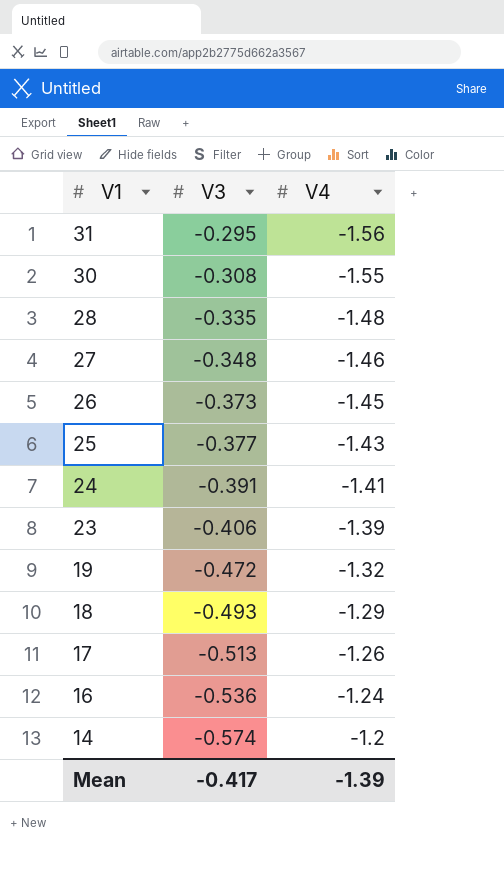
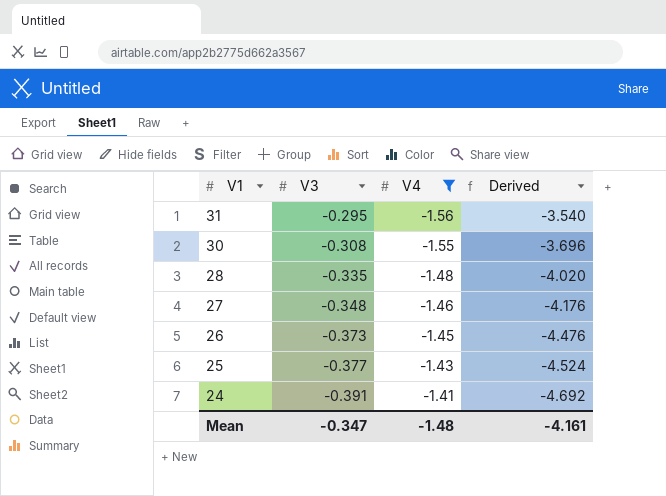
filter: none -> V4 <= -1.41
column Derived | formula: none -> [V3] * 12
Mean | V3: -0.417 -> -0.347
Mean | V4: -1.39 -> -1.48

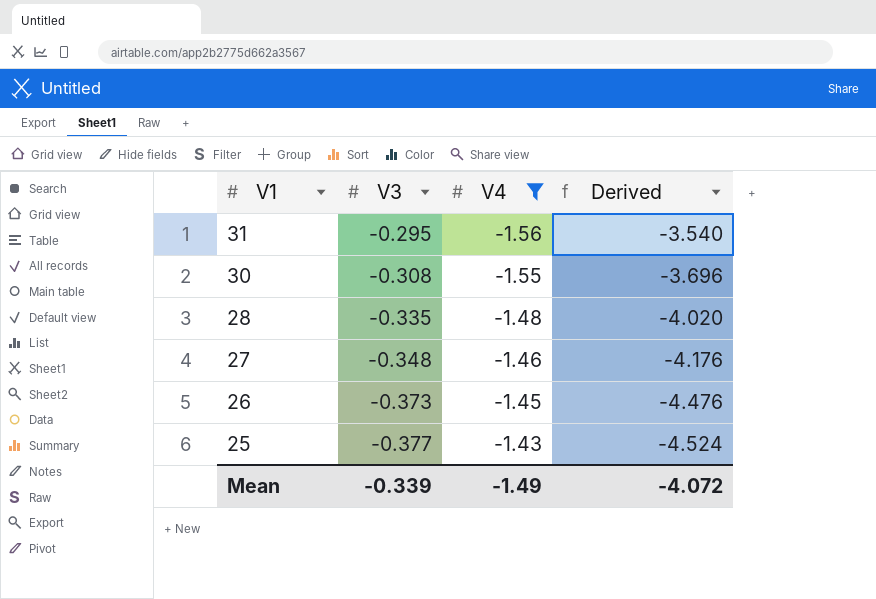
row 24: -0.391 | -1.41 | -4.692 -> none
Mean | V3: -0.347 -> -0.339
Mean | V4: -1.48 -> -1.49
Mean | Derived: -4.161 -> -4.072

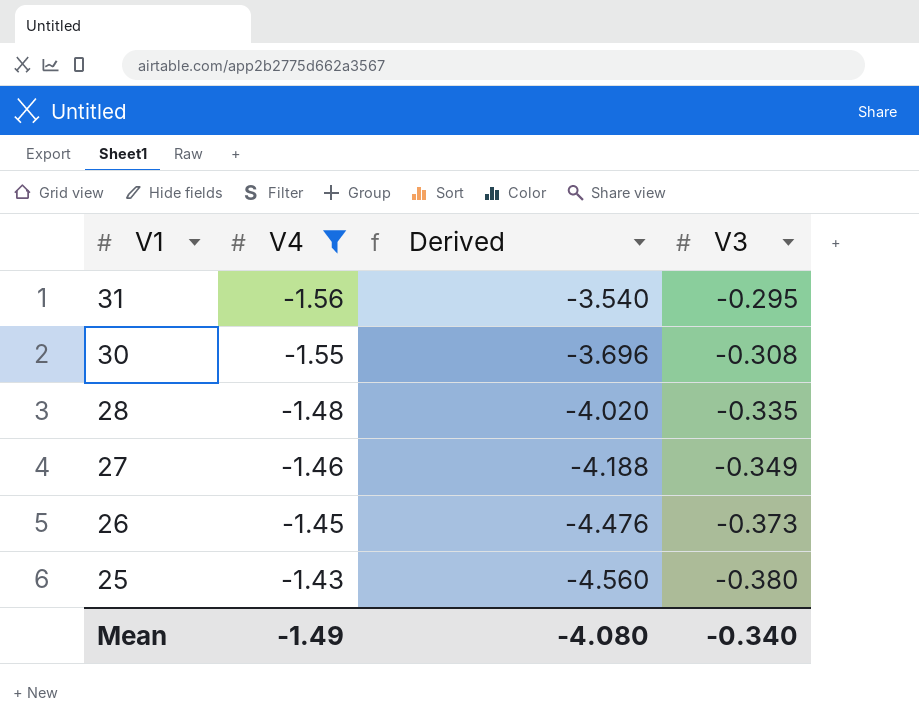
column V3 | position: 2 -> 4
27 | Derived: -4.176 -> -4.188
27 | V3: -0.348 -> -0.349
25 | Derived: -4.524 -> -4.560
25 | V3: -0.377 -> -0.380
Mean | Derived: -4.072 -> -4.080
Mean | V3: -0.339 -> -0.340

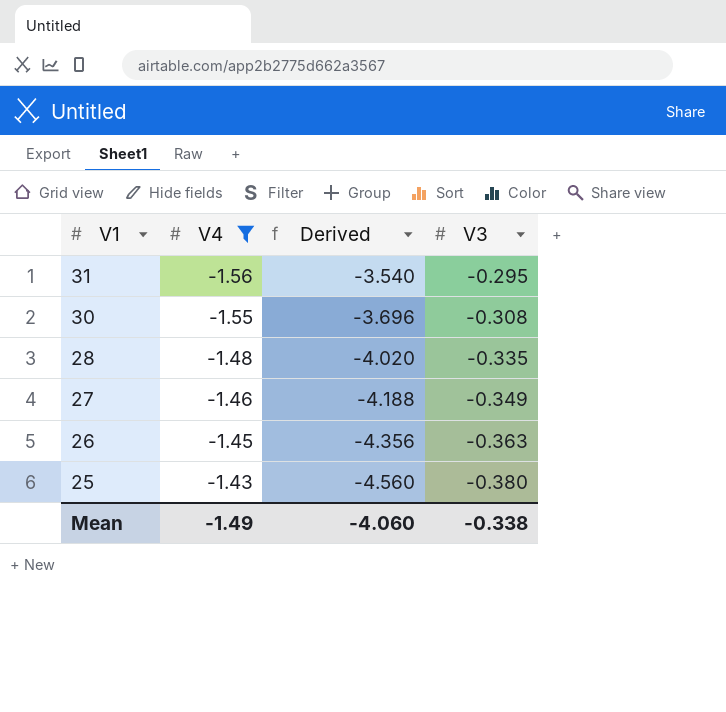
26 | Derived: -4.476 -> -4.356
26 | V3: -0.373 -> -0.363
Mean | Derived: -4.080 -> -4.060
Mean | V3: -0.340 -> -0.338

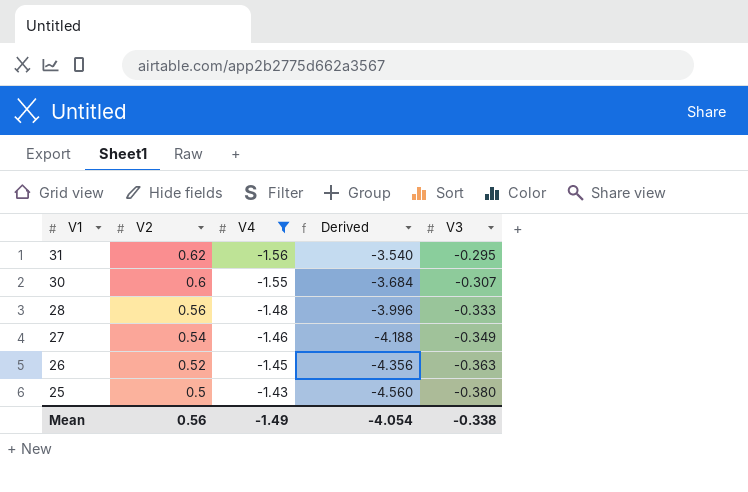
column V2 | position: none -> 2
30 | Derived: -3.696 -> -3.684
30 | V3: -0.308 -> -0.307
28 | Derived: -4.020 -> -3.996
28 | V3: -0.335 -> -0.333
Mean | Derived: -4.060 -> -4.054

